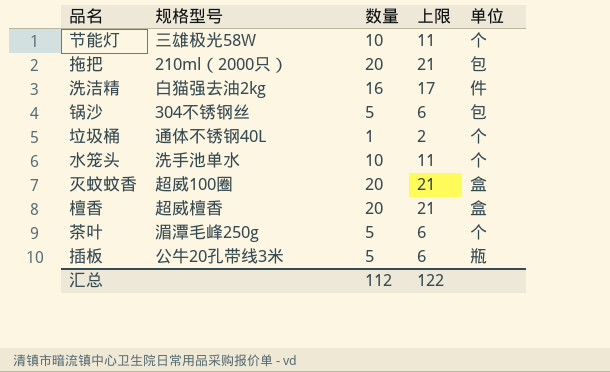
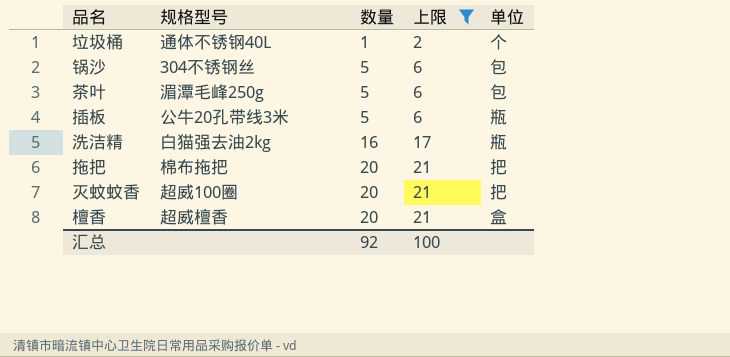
filter: none -> 上限 != 11
row order: none -> 数量 ascending
茶叶 | 单位: 个 -> 包
洗洁精 | 单位: 件 -> 瓶
拖把 | 规格型号: 210ml（2000只） -> 棉布拖把
拖把 | 单位: 包 -> 把
灭蚊蚊香 | 单位: 盒 -> 把
汇总 | 数量: 112 -> 92
汇总 | 上限: 122 -> 100

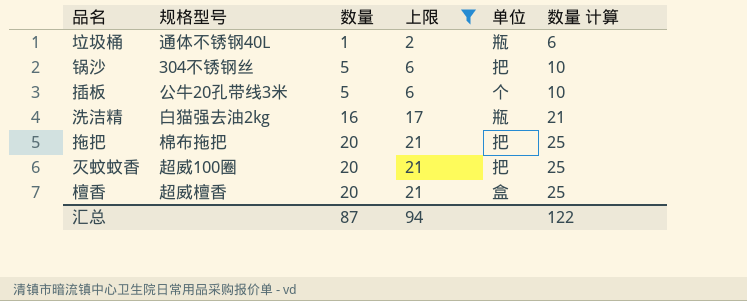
column 数量 计算 | formula: none -> [数量] + 5
row 茶叶: 湄潭毛峰250g | 5 | 6 | 包 -> none
垃圾桶 | 单位: 个 -> 瓶
锅沙 | 单位: 包 -> 把
插板 | 单位: 瓶 -> 个
汇总 | 数量: 92 -> 87
汇总 | 上限: 100 -> 94

